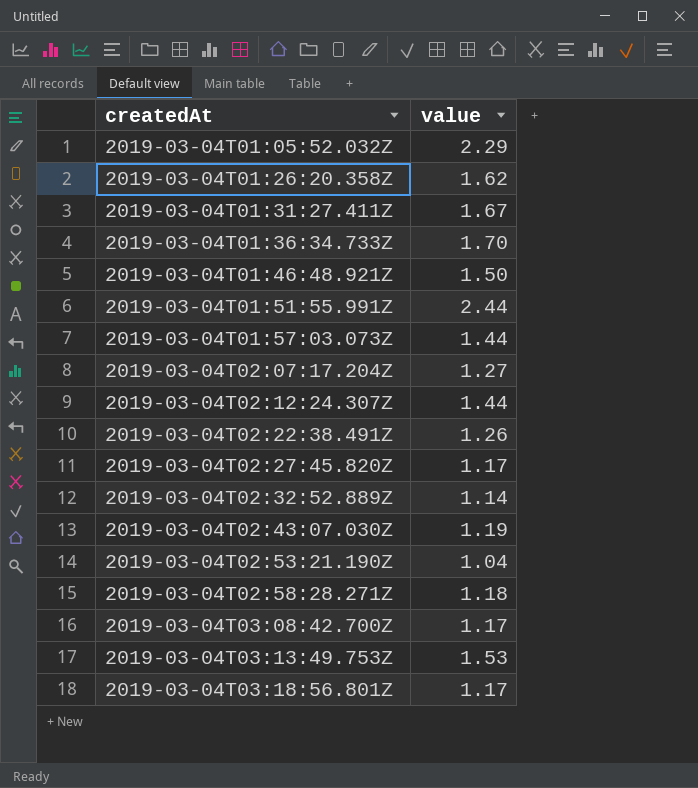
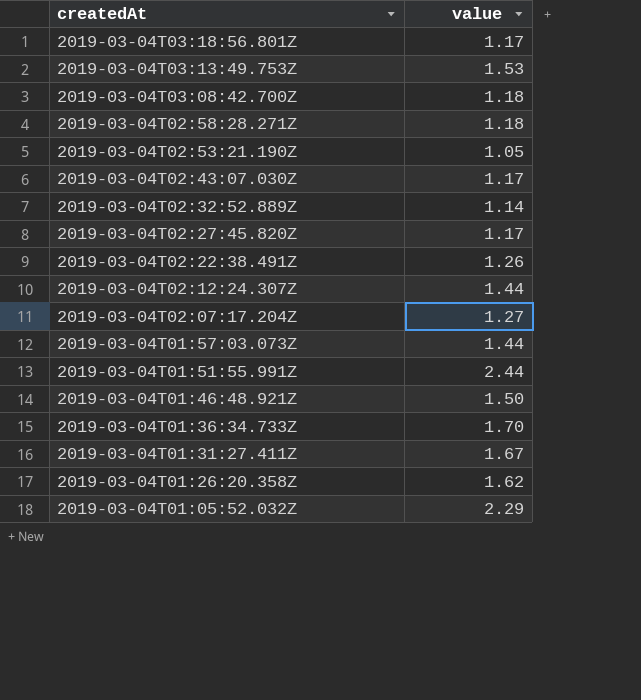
row order: createdAt ascending -> createdAt descending
2019-03-04T03:08:42.700Z | value: 1.17 -> 1.18
2019-03-04T02:53:21.190Z | value: 1.04 -> 1.05
2019-03-04T02:43:07.030Z | value: 1.19 -> 1.17

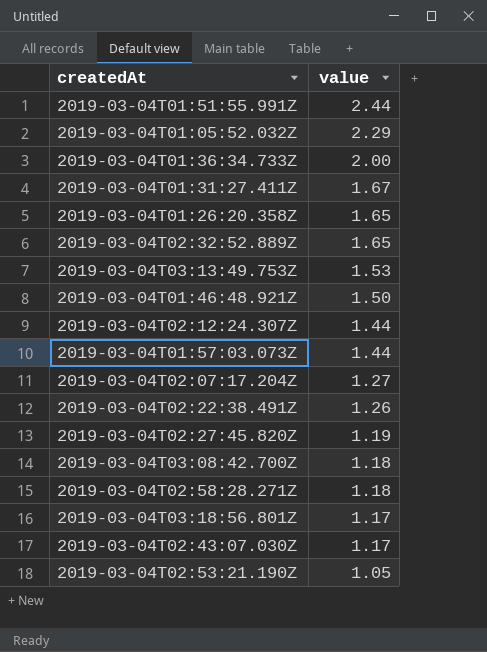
row order: createdAt descending -> value descending
2019-03-04T01:36:34.733Z | value: 1.70 -> 2.00
2019-03-04T01:26:20.358Z | value: 1.62 -> 1.65
2019-03-04T02:32:52.889Z | value: 1.14 -> 1.65
2019-03-04T02:27:45.820Z | value: 1.17 -> 1.19

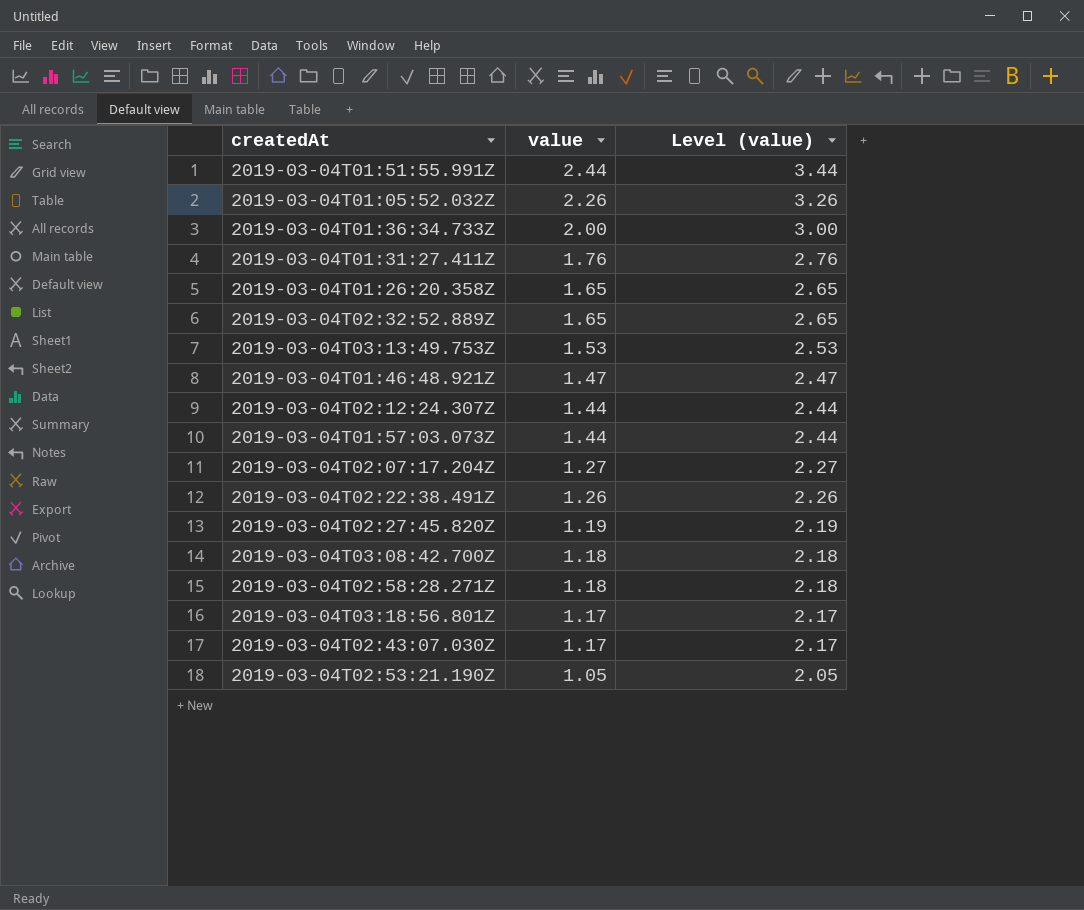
column Level (value) | formula: none -> [value] + 1
2019-03-04T01:05:52.032Z | value: 2.29 -> 2.26
2019-03-04T01:31:27.411Z | value: 1.67 -> 1.76
2019-03-04T01:46:48.921Z | value: 1.50 -> 1.47

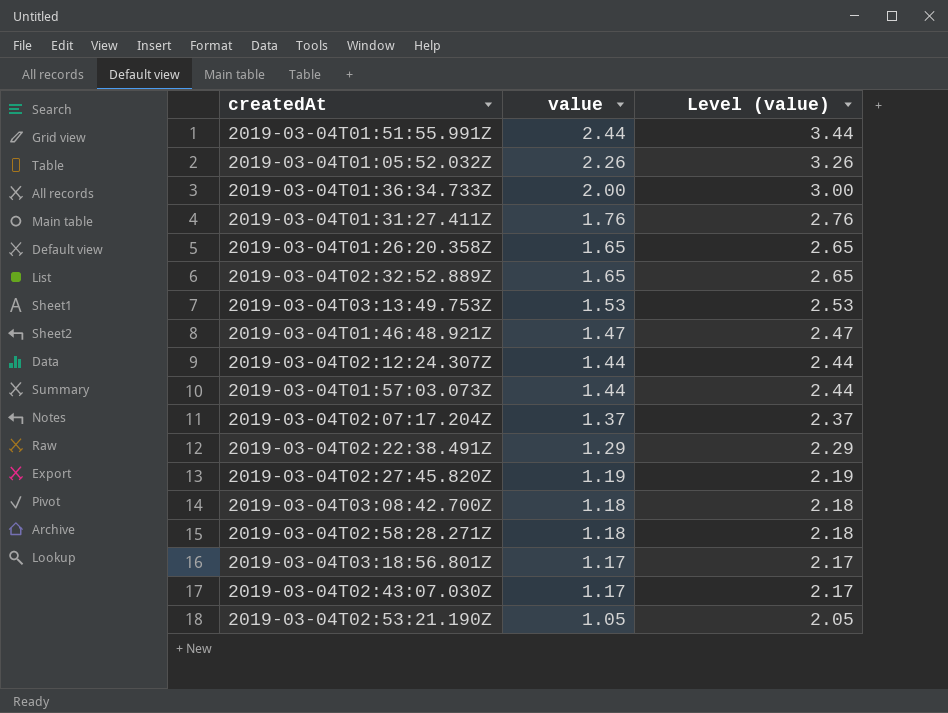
2019-03-04T02:07:17.204Z | value: 1.27 -> 1.37
2019-03-04T02:07:17.204Z | Level (value): 2.27 -> 2.37
2019-03-04T02:22:38.491Z | value: 1.26 -> 1.29
2019-03-04T02:22:38.491Z | Level (value): 2.26 -> 2.29

